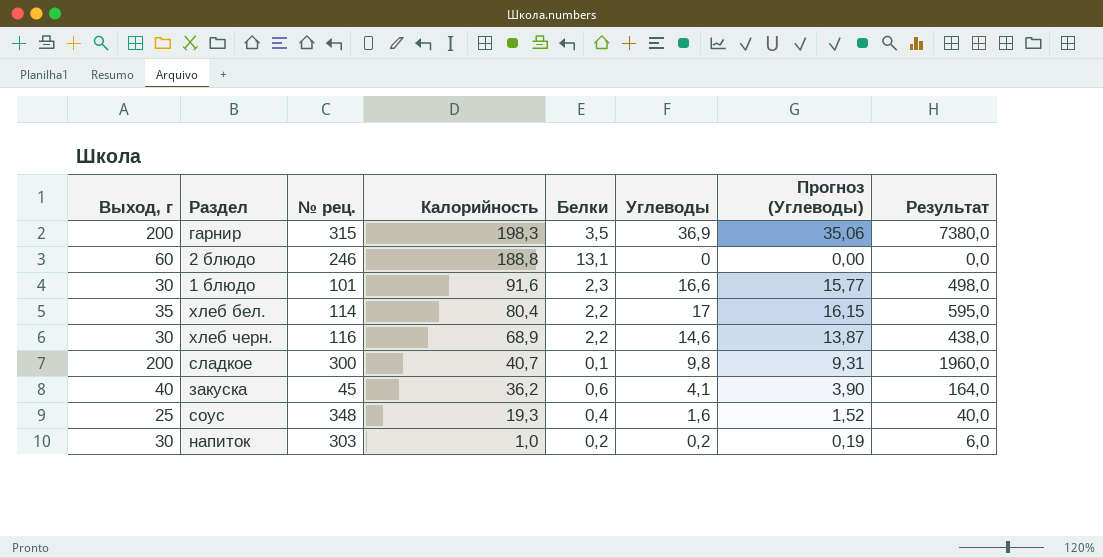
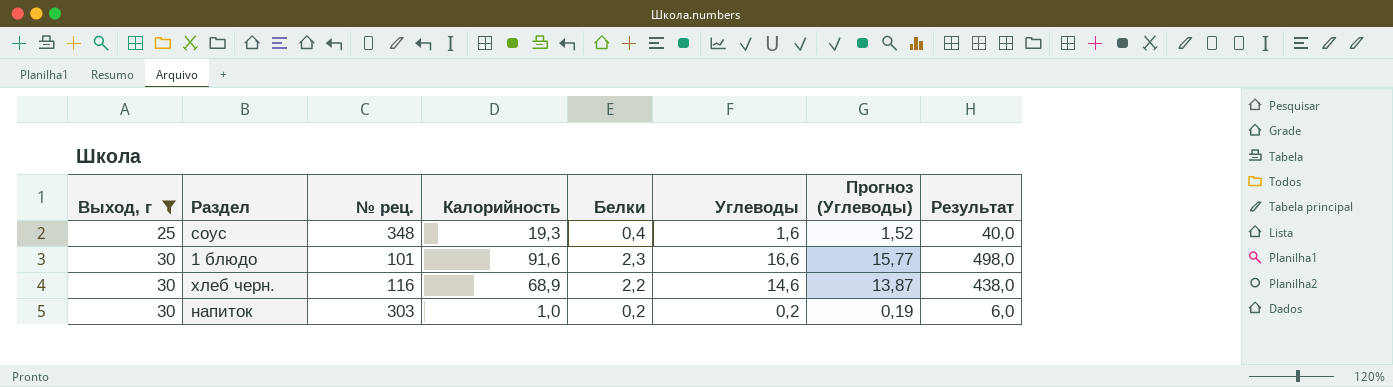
filter: none -> Выход, г <= 30
row order: Калорийность descending -> Выход, г ascending

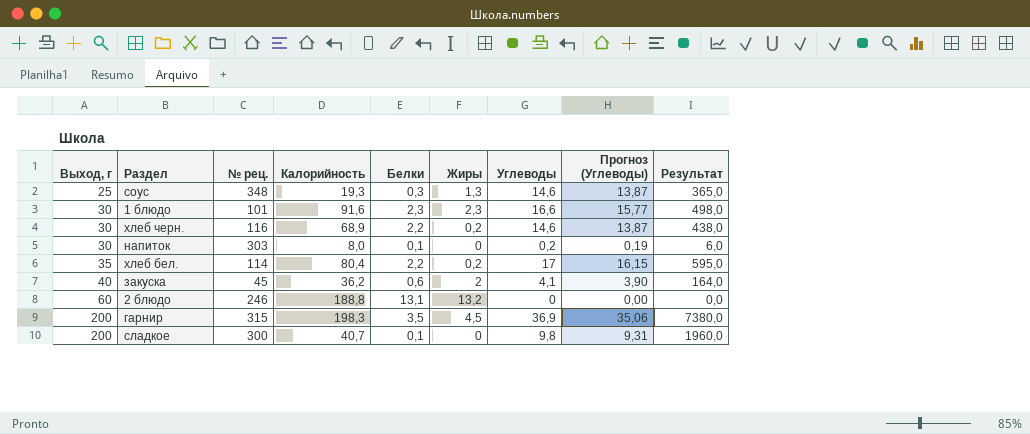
filter: Выход, г <= 30 -> none
column Жиры | position: none -> 6
соус | Белки: 0,4 -> 0,3
соус | Углеводы: 1,6 -> 14,6
соус | Прогноз (Углеводы): 1,52 -> 13,87
соус | Результат: 40,0 -> 365,0
напиток | Калорийность: 1,0 -> 8,0
напиток | Белки: 0,2 -> 0,1

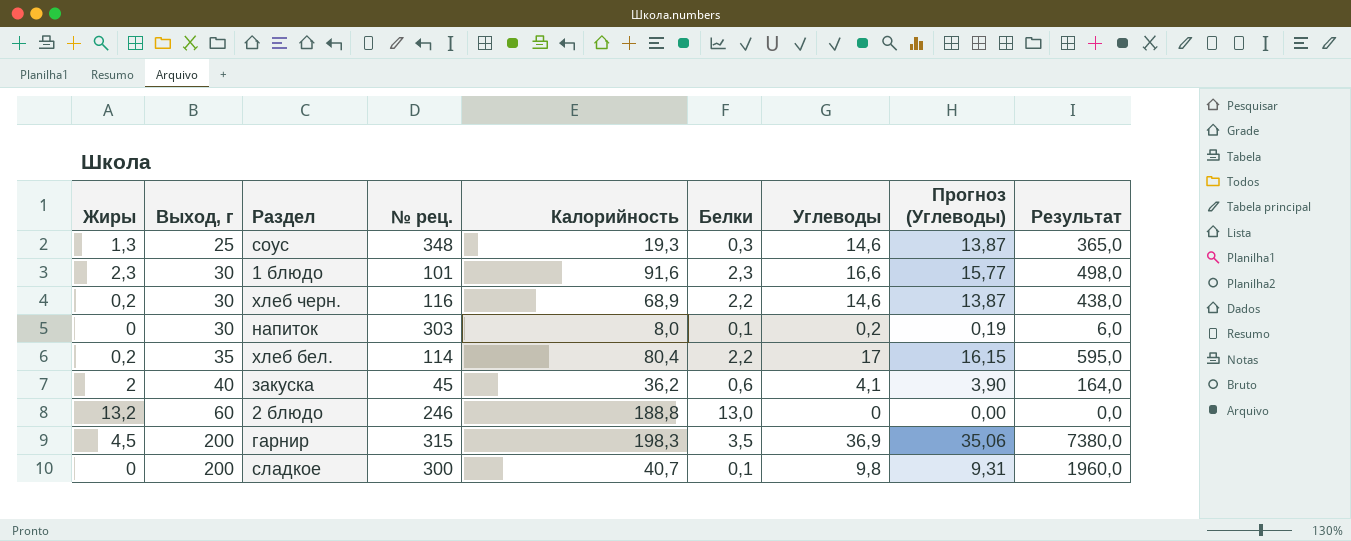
column Жиры | position: 6 -> 1
2 блюдо | Белки: 13,1 -> 13,0

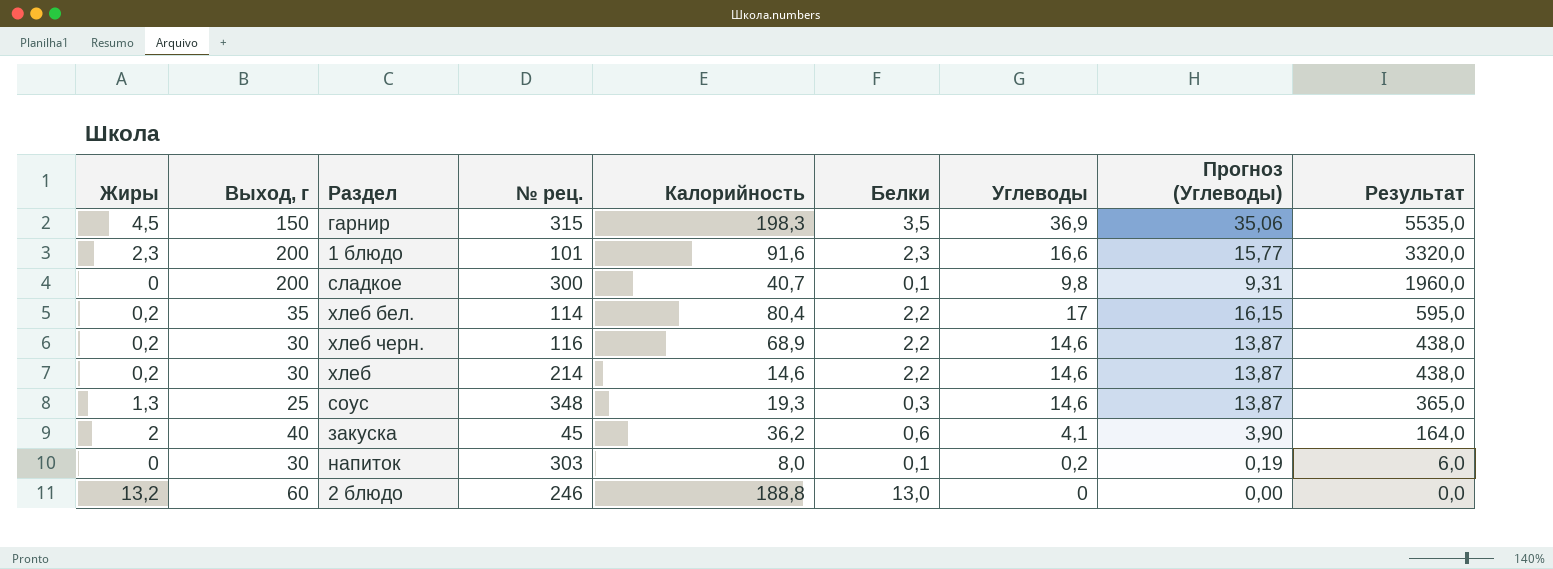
row order: Выход, г ascending -> Результат descending
гарнир | Выход, г: 200 -> 150
гарнир | Результат: 7380,0 -> 5535,0
1 блюдо | Выход, г: 30 -> 200
1 блюдо | Результат: 498,0 -> 3320,0
row хлеб: none -> 0,2 | 30 | 214 | 14,6 | 2,2 | 14,6 | 13,87 | 438,0

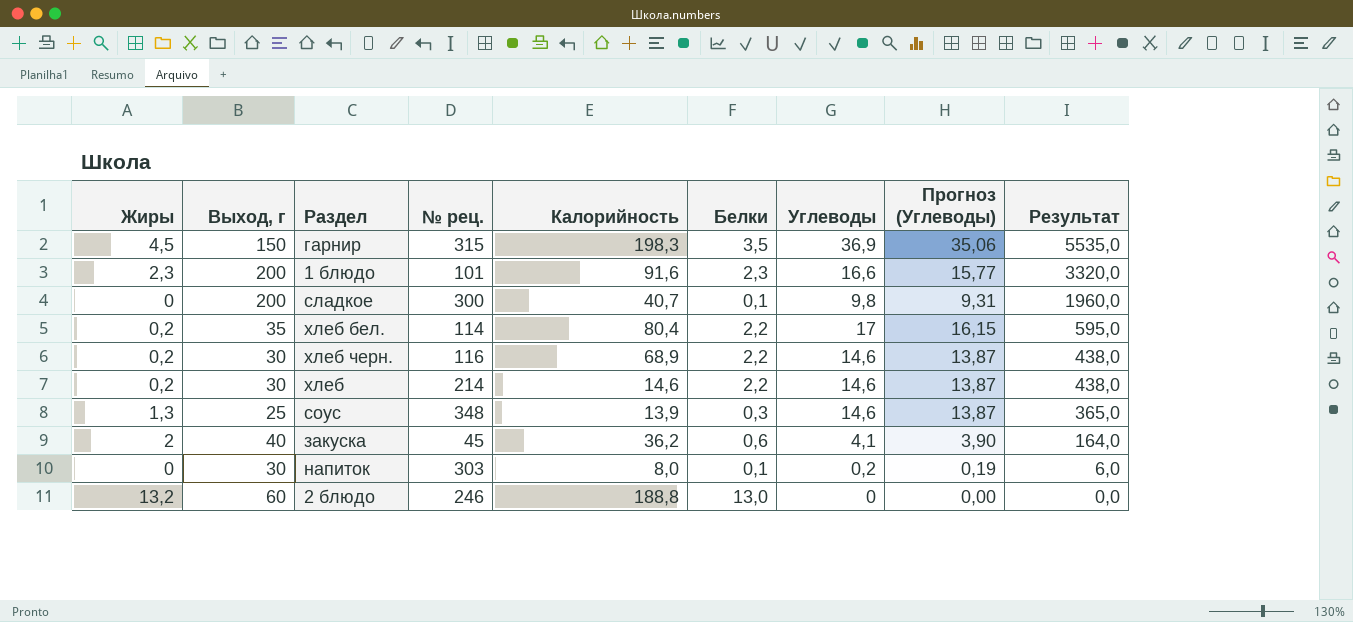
соус | Калорийность: 19,3 -> 13,9

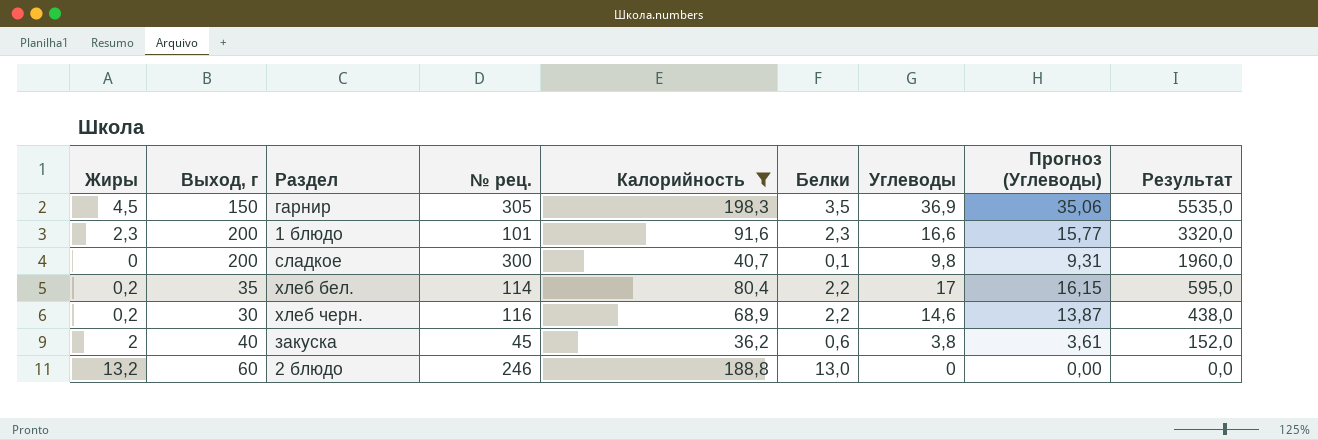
filter: none -> Калорийность >= 36,2
гарнир | № рец.: 315 -> 305
закуска | Углеводы: 4,1 -> 3,8
закуска | Прогноз (Углеводы): 3,90 -> 3,61
закуска | Результат: 164,0 -> 152,0

